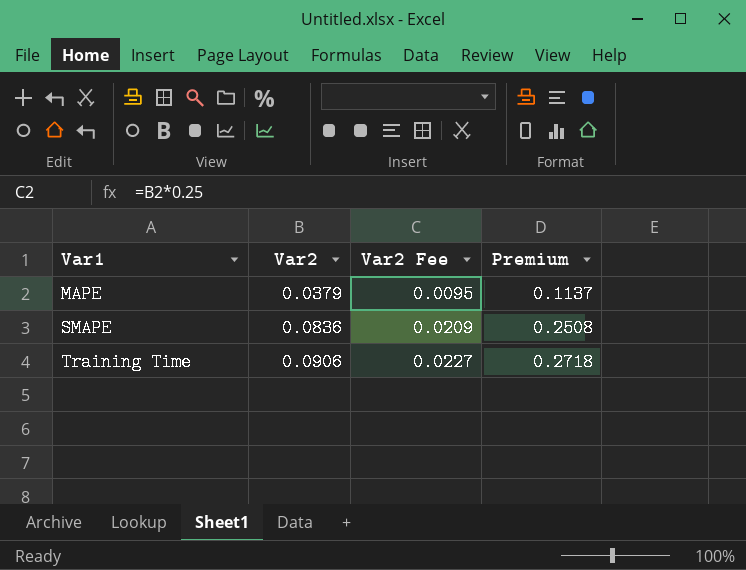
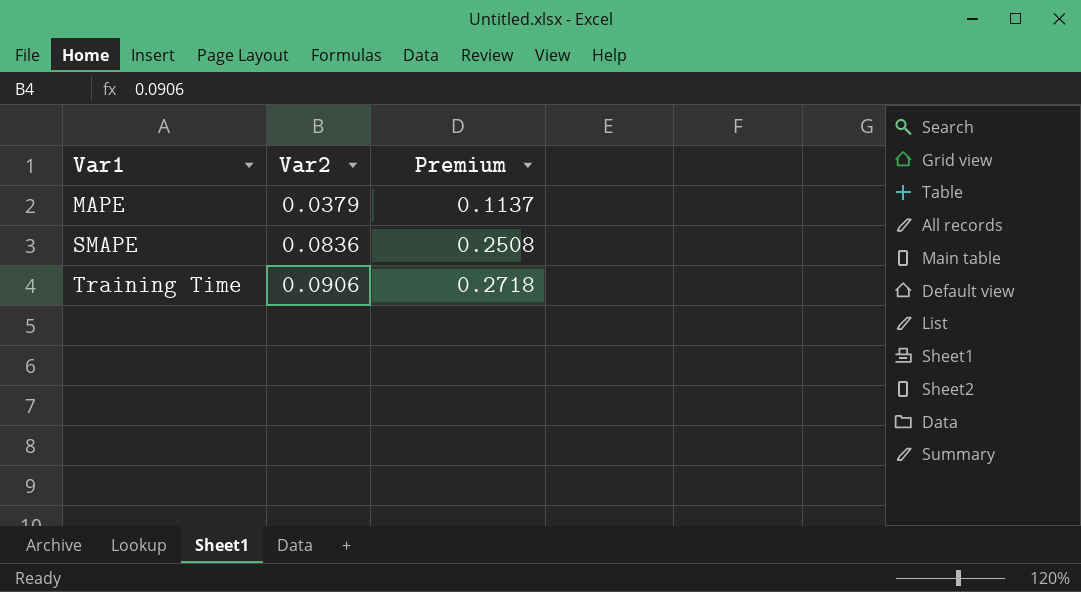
column Var2 Fee | formula: [Var2] * 0.25 -> none

